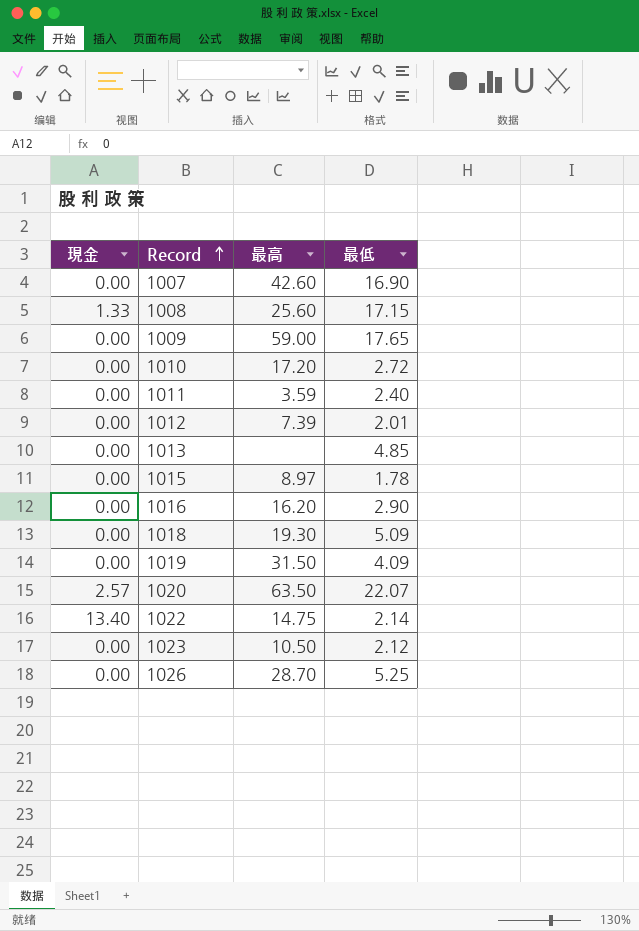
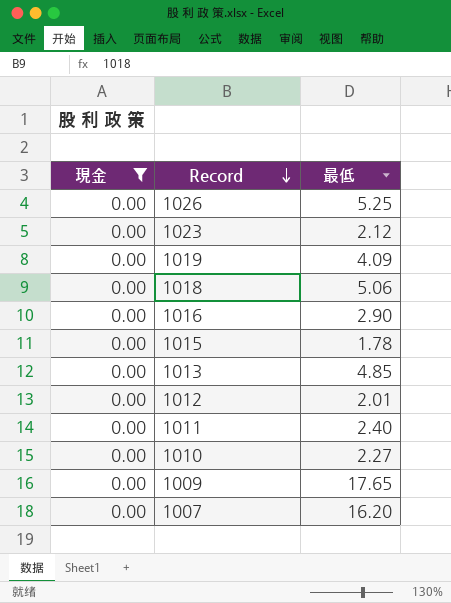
filter: none -> 現金 = 0.00
row order: Record ascending -> Record descending
column 最高 | position: 3 -> none
1018 | 最低: 5.09 -> 5.06
1010 | 最低: 2.72 -> 2.27
1007 | 最低: 16.90 -> 16.20

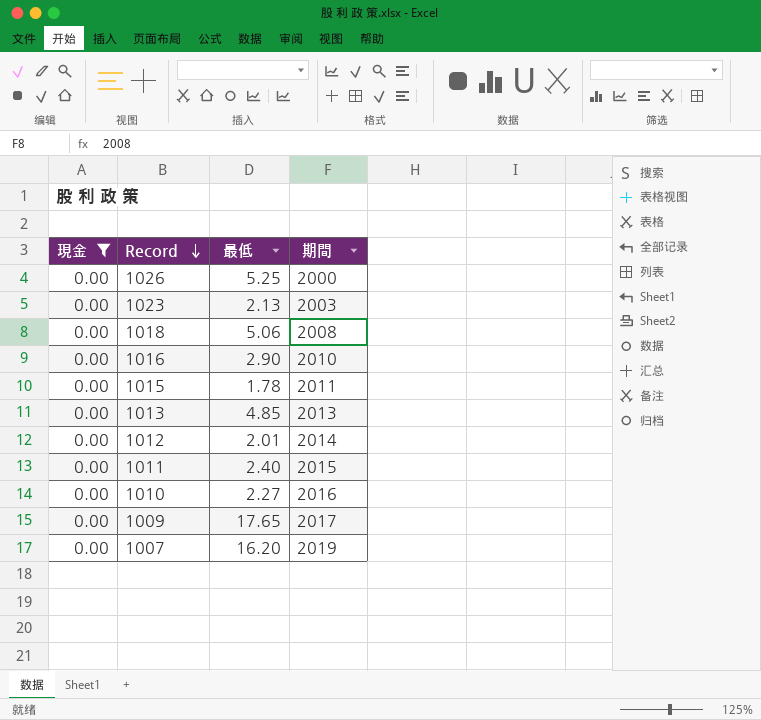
column 期間 | position: none -> 4
row 1019: 0.00 | 4.09 -> none
1023 | 最低: 2.12 -> 2.13

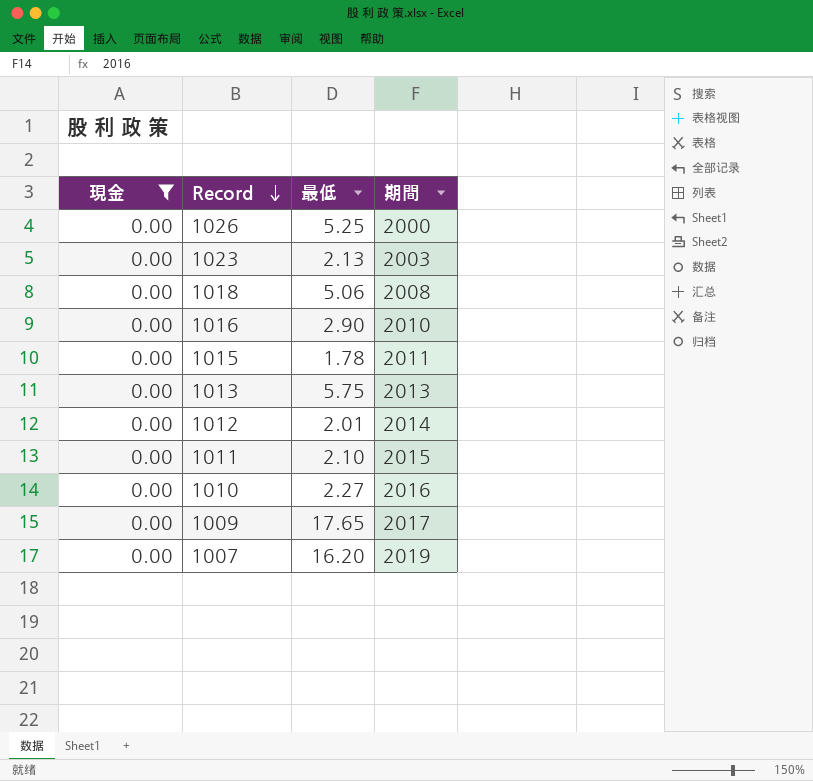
1013 | 最低: 4.85 -> 5.75
1011 | 最低: 2.40 -> 2.10

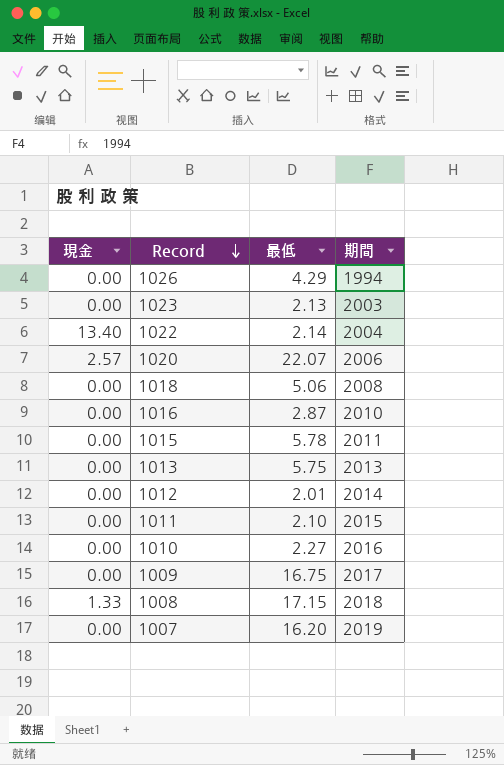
filter: 現金 = 0.00 -> none
1026 | 最低: 5.25 -> 4.29
1026 | 期間: 2000 -> 1994
1016 | 最低: 2.90 -> 2.87
1015 | 最低: 1.78 -> 5.78
1009 | 最低: 17.65 -> 16.75

